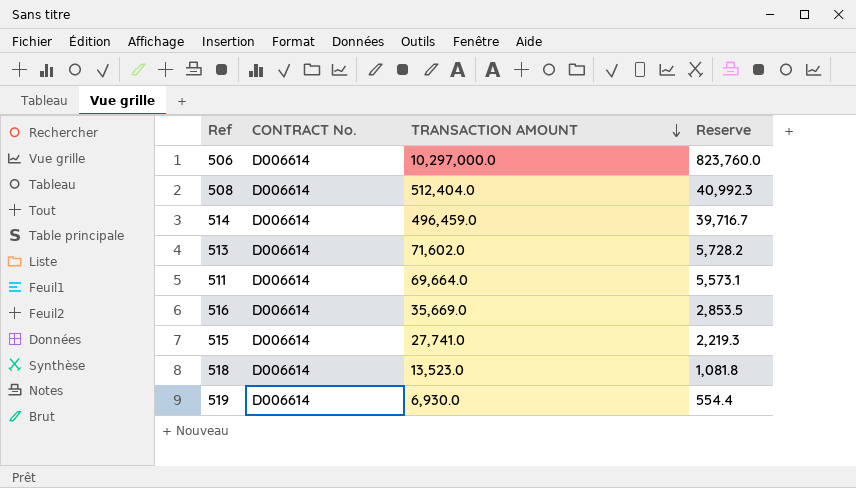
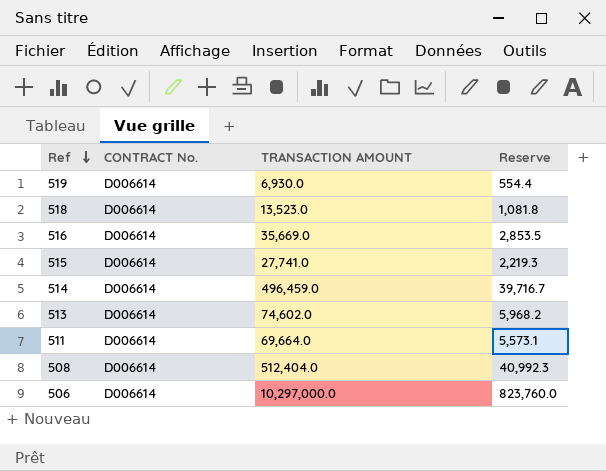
row order: TRANSACTION AMOUNT descending -> Ref descending
513 | TRANSACTION AMOUNT: 71,602.0 -> 74,602.0
513 | Reserve: 5,728.2 -> 5,968.2

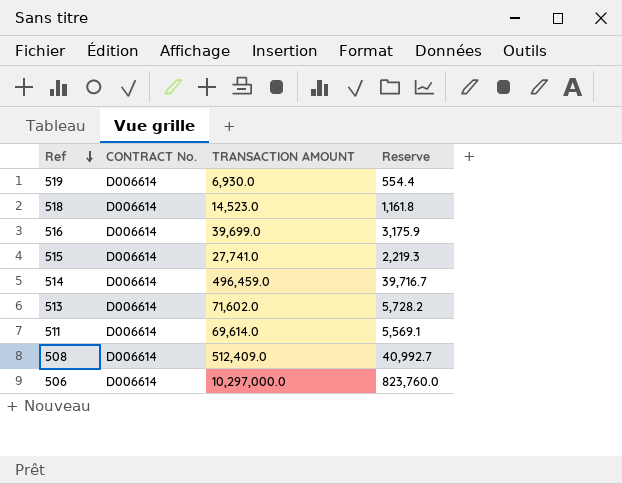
518 | TRANSACTION AMOUNT: 13,523.0 -> 14,523.0
518 | Reserve: 1,081.8 -> 1,161.8
516 | TRANSACTION AMOUNT: 35,669.0 -> 39,699.0
516 | Reserve: 2,853.5 -> 3,175.9
513 | TRANSACTION AMOUNT: 74,602.0 -> 71,602.0
513 | Reserve: 5,968.2 -> 5,728.2
511 | TRANSACTION AMOUNT: 69,664.0 -> 69,614.0
511 | Reserve: 5,573.1 -> 5,569.1
508 | TRANSACTION AMOUNT: 512,404.0 -> 512,409.0
508 | Reserve: 40,992.3 -> 40,992.7

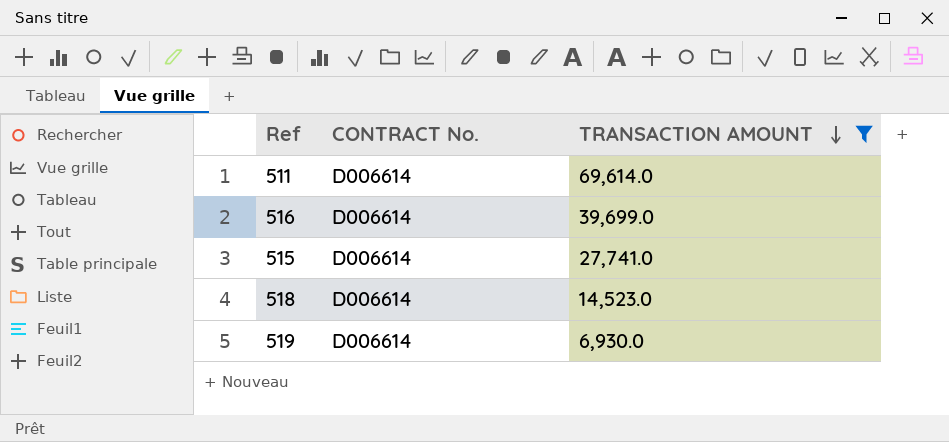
filter: none -> TRANSACTION AMOUNT <= 69,614.0
row order: Ref descending -> TRANSACTION AMOUNT descending
column Reserve | formula: [TRANSACTION AMOUNT] * 0.08 -> none

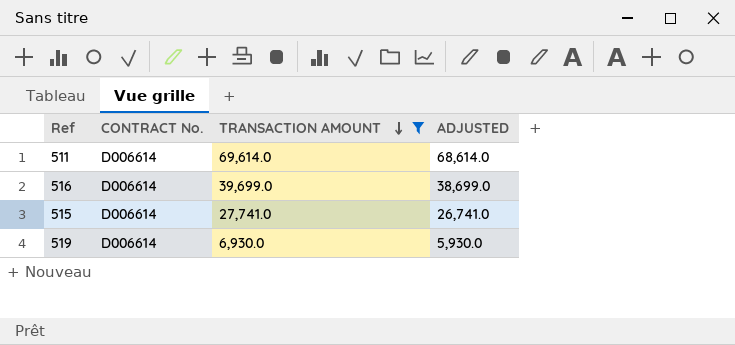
column ADJUSTED | formula: none -> [TRANSACTION AMOUNT] - 1000
row 518: D006614 | 14,523.0 -> none

